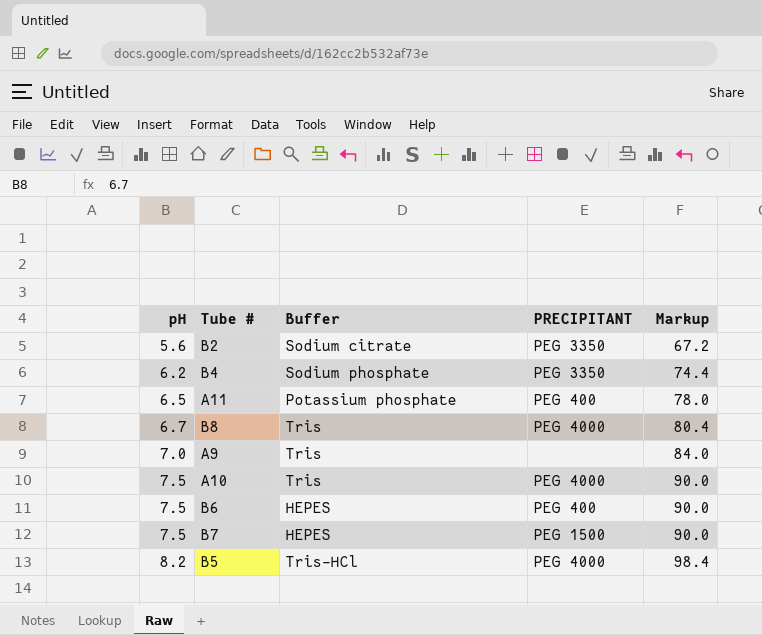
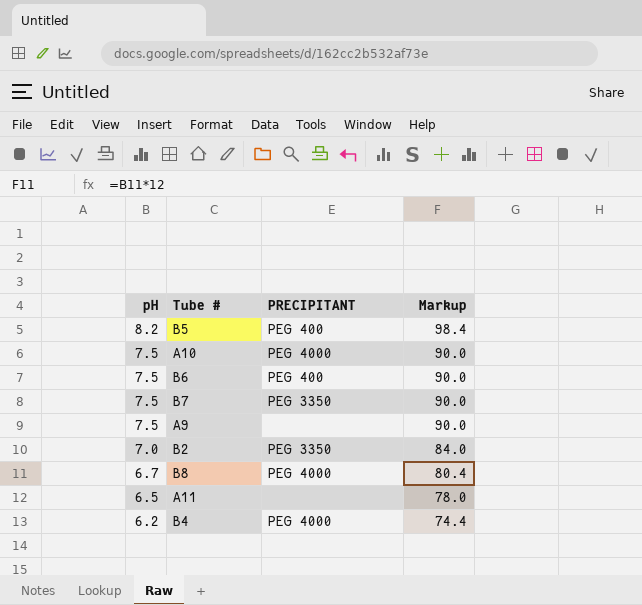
row order: pH ascending -> pH descending
column Buffer | position: 3 -> none
B5 | PRECIPITANT: PEG 4000 -> PEG 400
B7 | PRECIPITANT: PEG 1500 -> PEG 3350
A9 | pH: 7.0 -> 7.5
A9 | Markup: 84.0 -> 90.0
B2 | pH: 5.6 -> 7.0
B2 | Markup: 67.2 -> 84.0
A11 | PRECIPITANT: PEG 400 -> none
B4 | PRECIPITANT: PEG 3350 -> PEG 4000

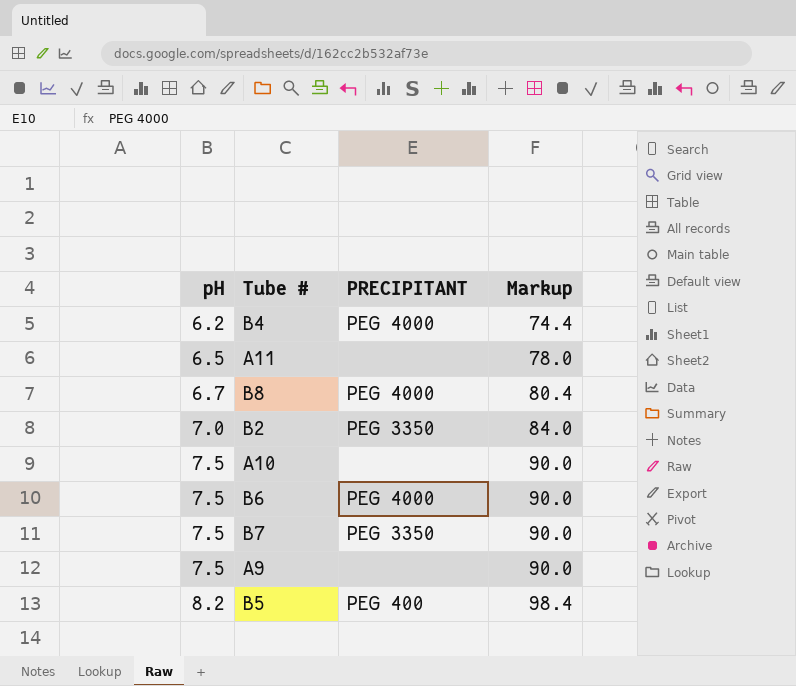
row order: pH descending -> pH ascending
A10 | PRECIPITANT: PEG 4000 -> none
B6 | PRECIPITANT: PEG 400 -> PEG 4000

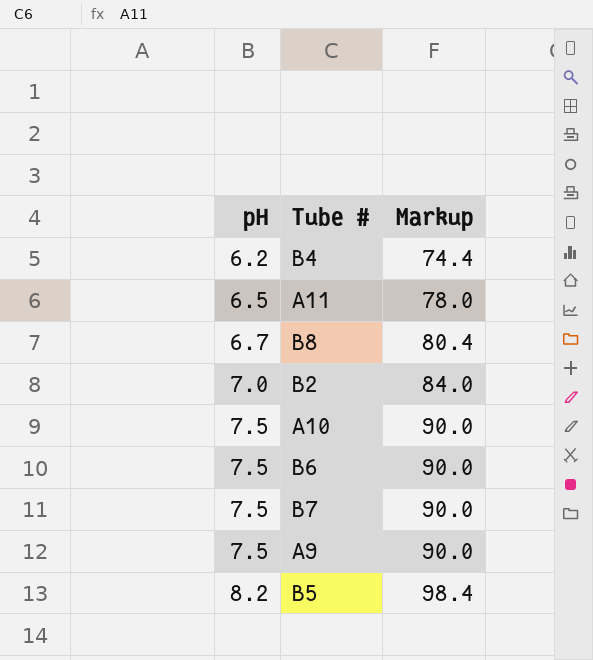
column PRECIPITANT | position: 3 -> none

